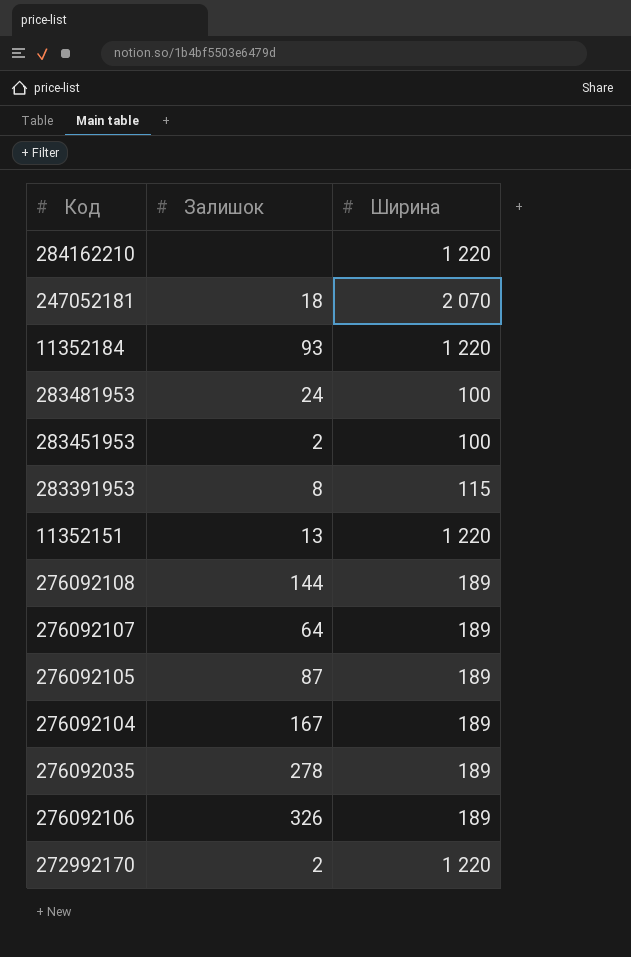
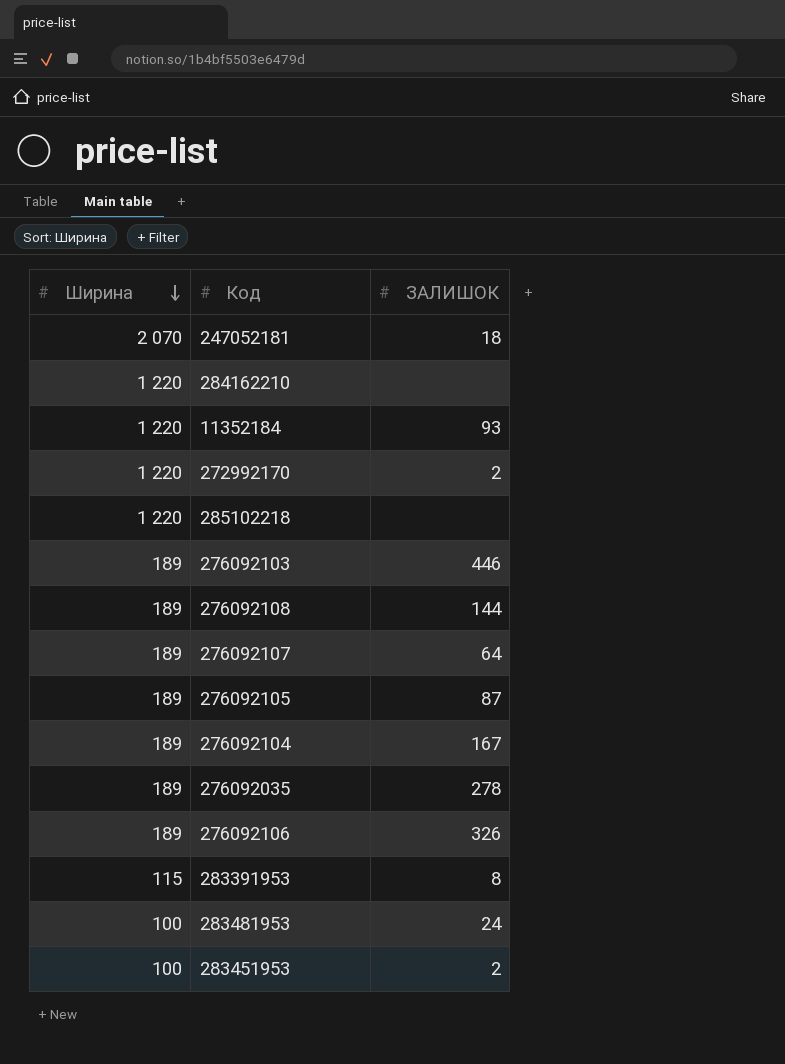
row order: none -> Ширина descending
column Ширина | position: 3 -> 1
column name: Залишок -> ЗАЛИШОК
row 11352151: 13 | 1 220 -> none
row 285102218: none -> 1 220 | none
row 276092103: none -> 189 | 446

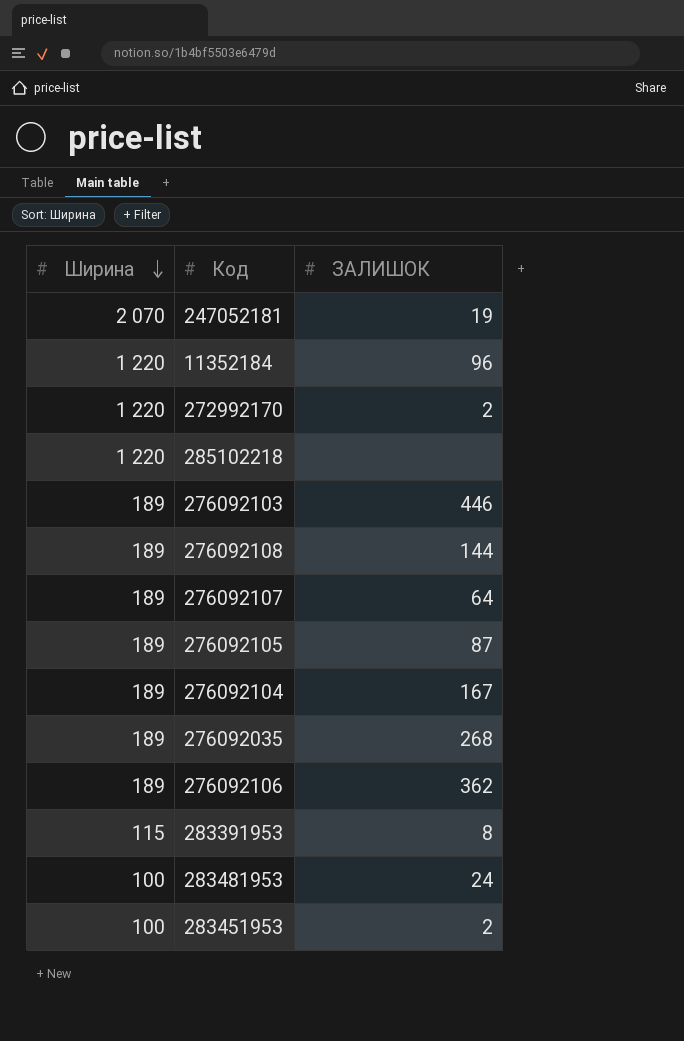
row 284162210: 1 220 | none -> none
247052181 | ЗАЛИШОК: 18 -> 19
11352184 | ЗАЛИШОК: 93 -> 96
276092035 | ЗАЛИШОК: 278 -> 268
276092106 | ЗАЛИШОК: 326 -> 362

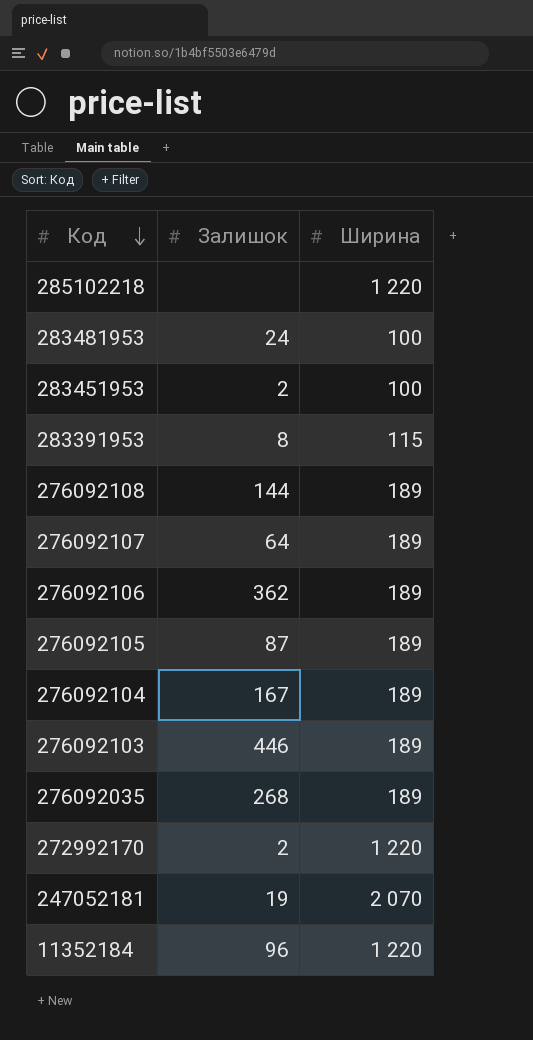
row order: Ширина descending -> Код descending
column name: ЗАЛИШОК -> Залишок
column Ширина | position: 1 -> 3

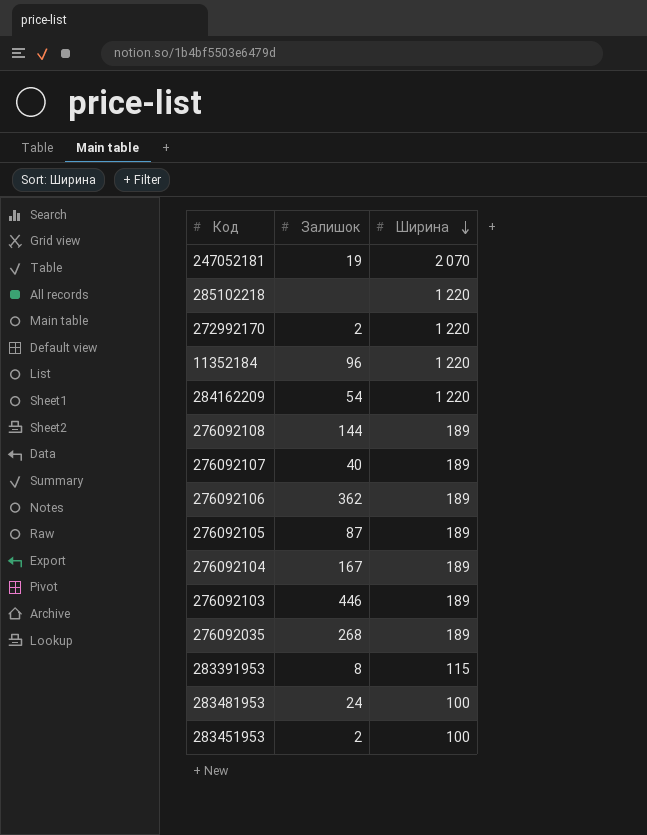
row order: Код descending -> Ширина descending
row 284162209: none -> 54 | 1 220
276092107 | Залишок: 64 -> 40

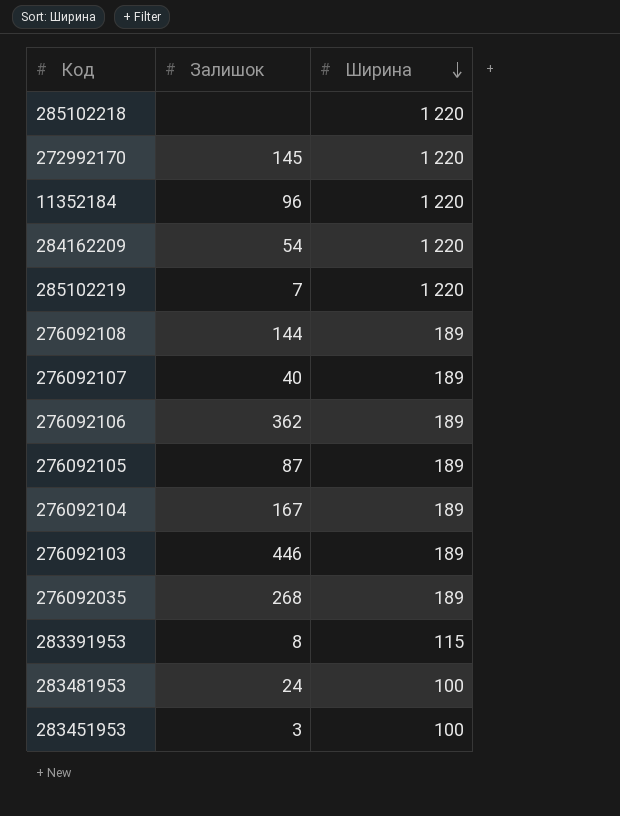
row 247052181: 19 | 2 070 -> none
272992170 | Залишок: 2 -> 145
row 285102219: none -> 7 | 1 220
283451953 | Залишок: 2 -> 3

